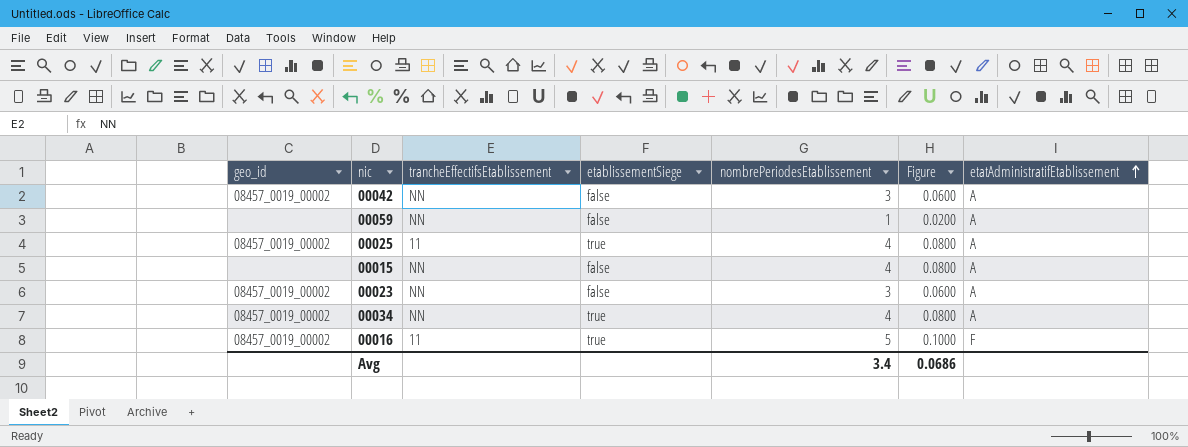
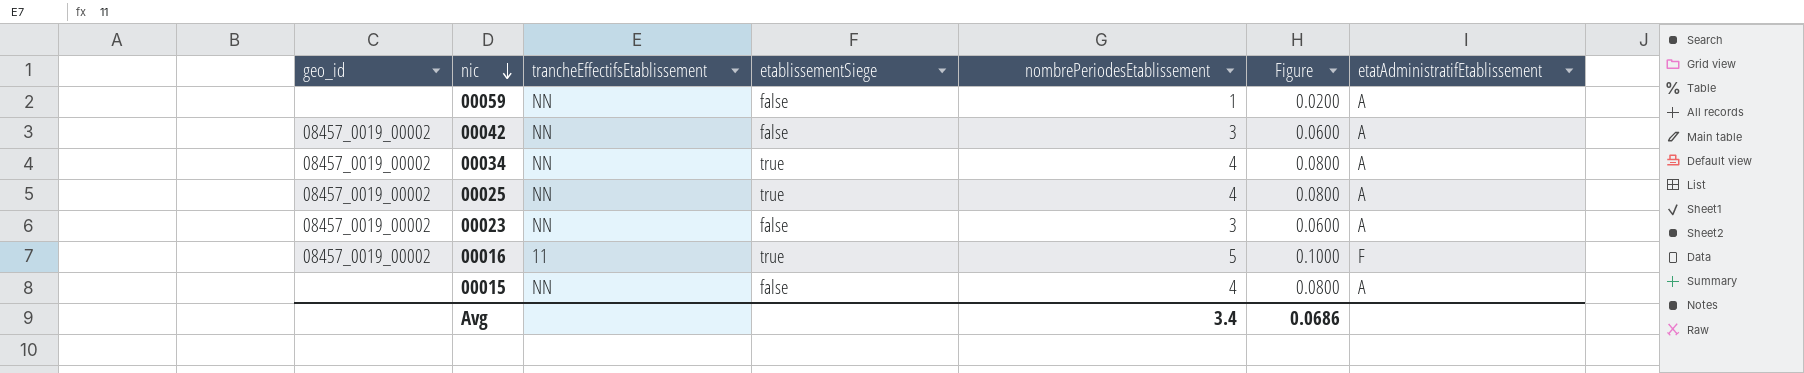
row order: etatAdministratifEtablissement ascending -> nic descending
00025 | trancheEffectifsEtablissement: 11 -> NN

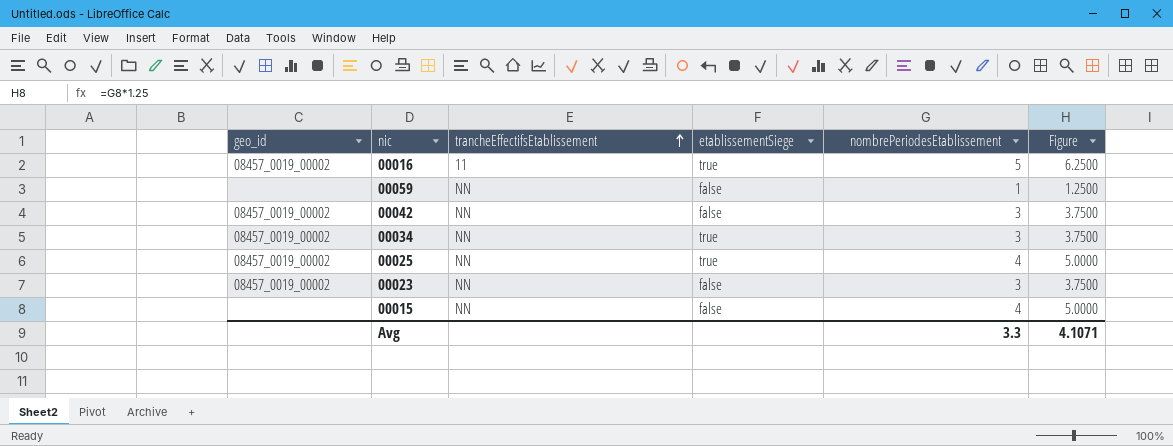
row order: nic descending -> trancheEffectifsEtablissement ascending
column etatAdministratifEtablissement | position: 7 -> none
column Figure | formula: [nombrePeriodesEtablissement] * 0.02 -> [nombrePeriodesEtablissement] * 1.25
00034 | nombrePeriodesEtablissement: 4 -> 3
Avg | nombrePeriodesEtablissement: 3.4 -> 3.3
Avg | Figure: 0.0686 -> 4.1071

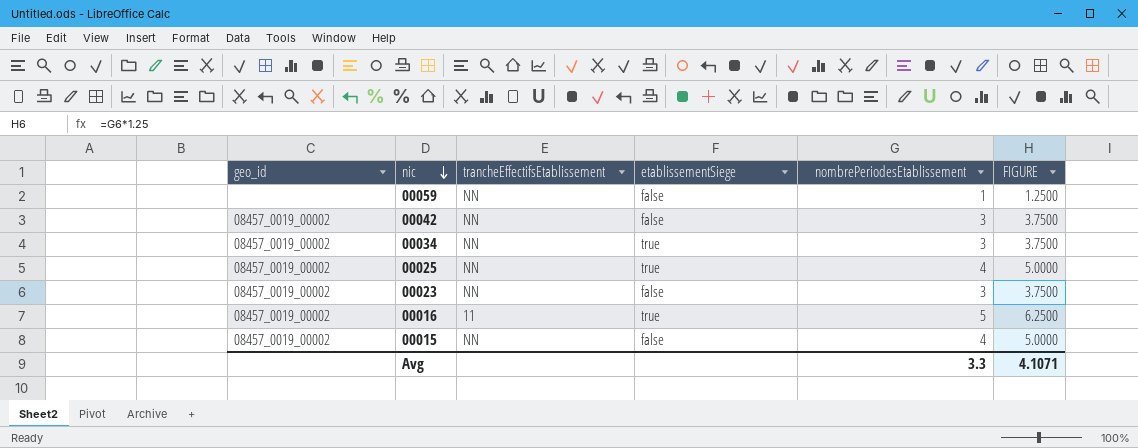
row order: trancheEffectifsEtablissement ascending -> nic descending
column name: Figure -> FIGURE
00015 | geo_id: none -> 08457_0019_00002

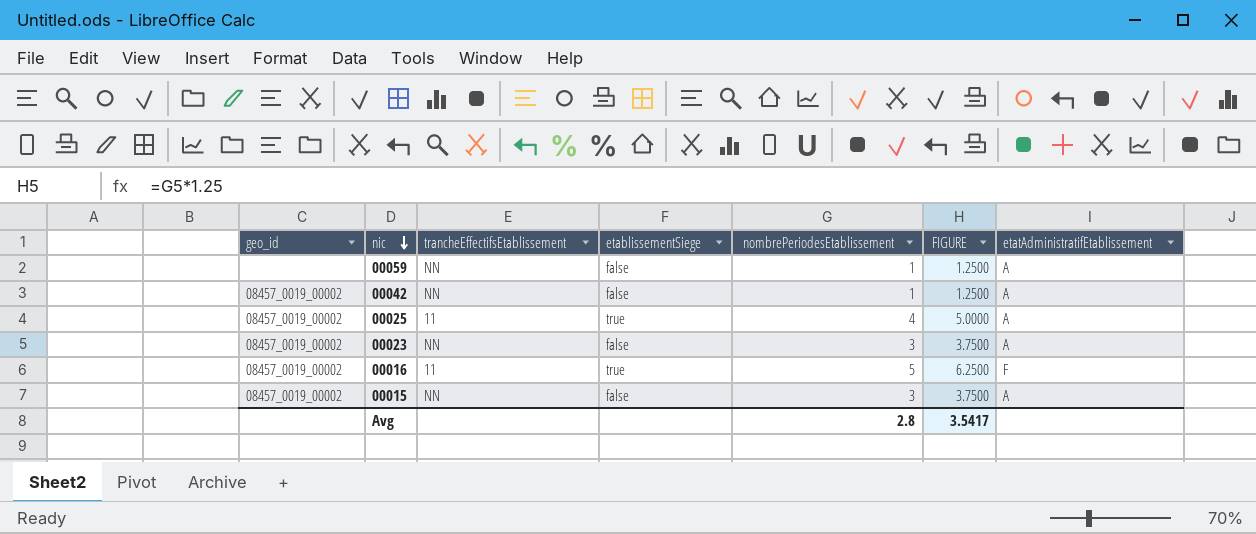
column etatAdministratifEtablissement | position: none -> 7
row 00034: 08457_0019_00002 | NN | true | 3 | 3.7500 -> none
00042 | nombrePeriodesEtablissement: 3 -> 1
00042 | FIGURE: 3.7500 -> 1.2500
00025 | trancheEffectifsEtablissement: NN -> 11
00015 | nombrePeriodesEtablissement: 4 -> 3
00015 | FIGURE: 5.0000 -> 3.7500
Avg | nombrePeriodesEtablissement: 3.3 -> 2.8
Avg | FIGURE: 4.1071 -> 3.5417

